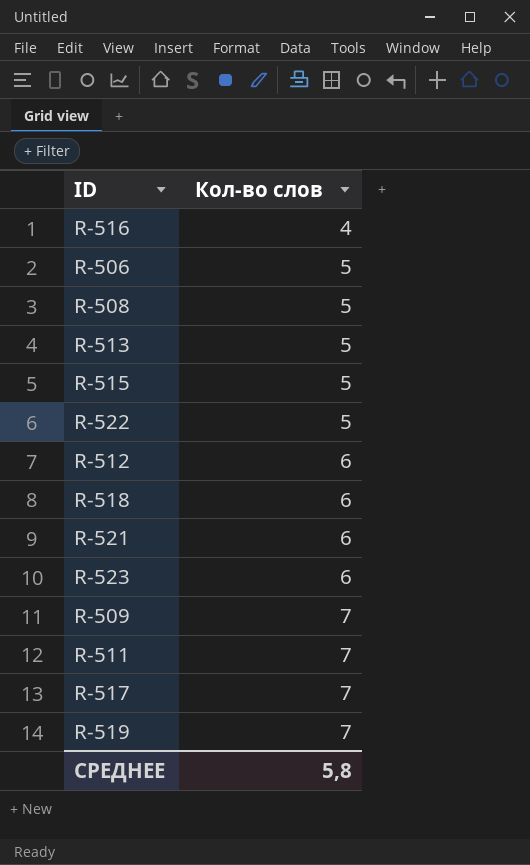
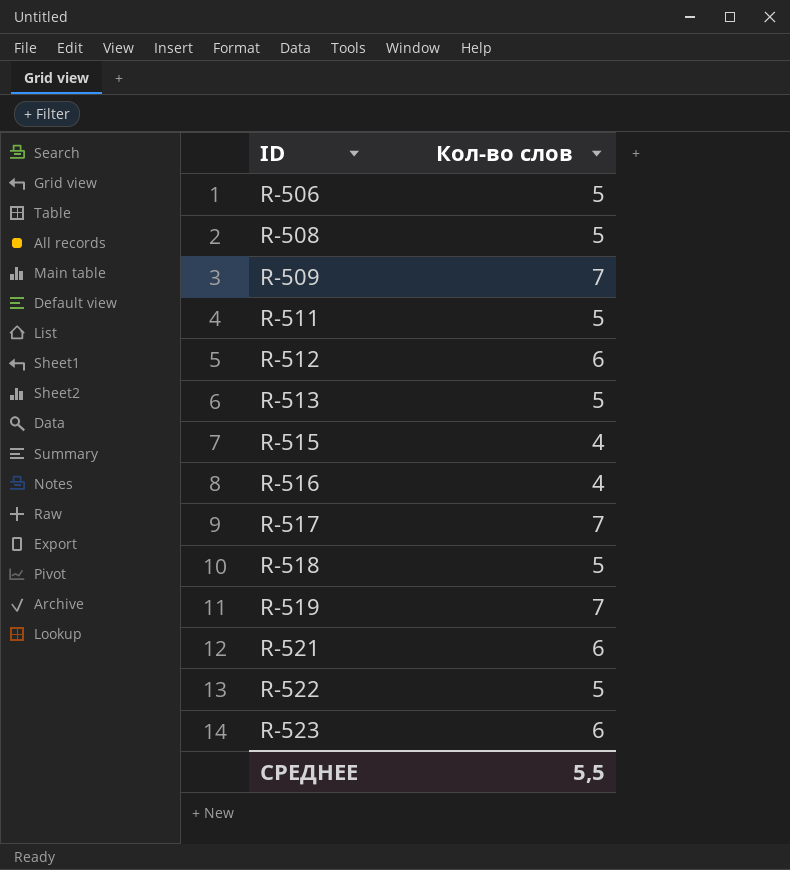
row order: Кол-во слов ascending -> ID ascending
R-511 | Кол-во слов: 7 -> 5
R-515 | Кол-во слов: 5 -> 4
R-518 | Кол-во слов: 6 -> 5
СРЕДНЕЕ | Кол-во слов: 5,8 -> 5,5

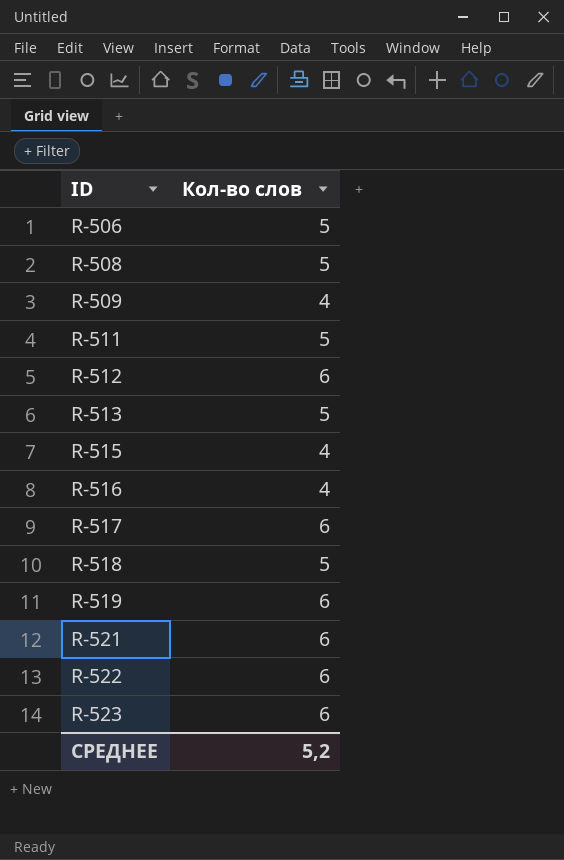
R-509 | Кол-во слов: 7 -> 4
R-517 | Кол-во слов: 7 -> 6
R-519 | Кол-во слов: 7 -> 6
R-522 | Кол-во слов: 5 -> 6
СРЕДНЕЕ | Кол-во слов: 5,5 -> 5,2

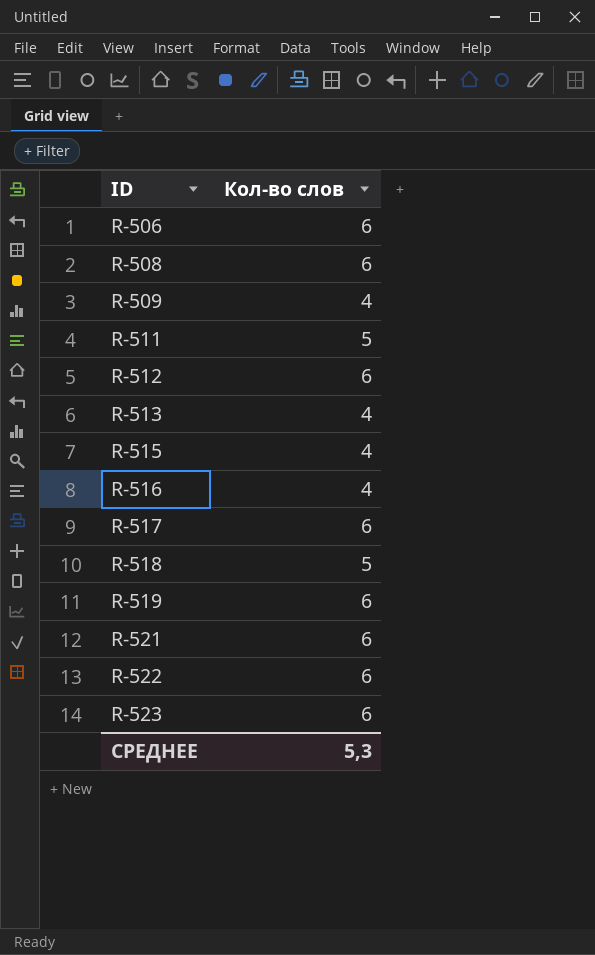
R-506 | Кол-во слов: 5 -> 6
R-508 | Кол-во слов: 5 -> 6
R-513 | Кол-во слов: 5 -> 4
СРЕДНЕЕ | Кол-во слов: 5,2 -> 5,3

